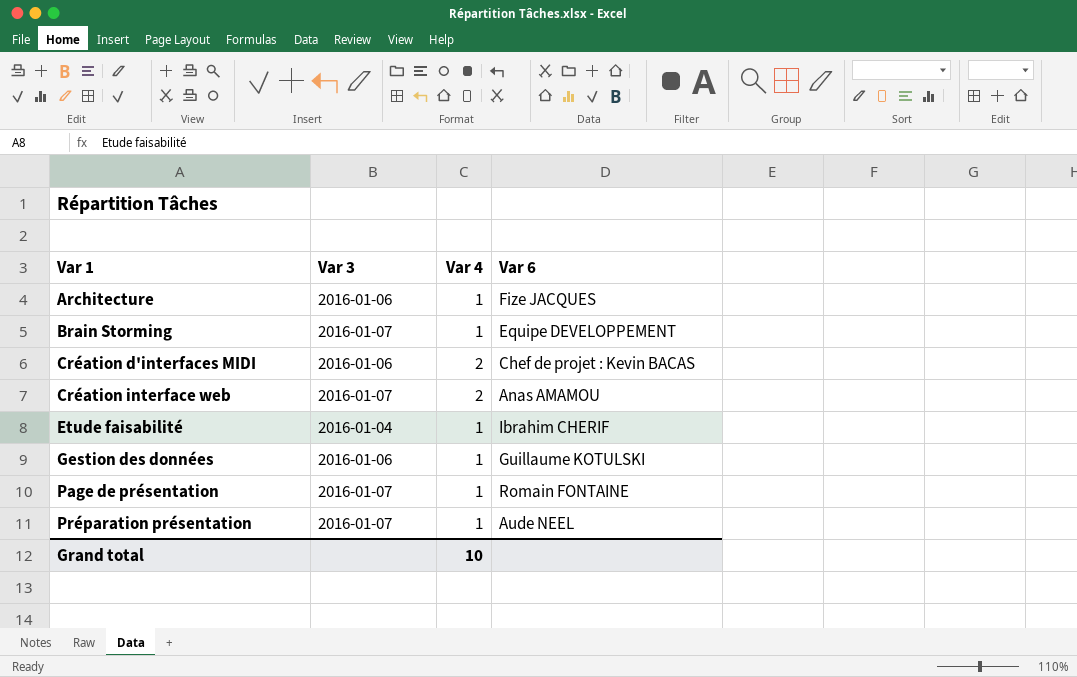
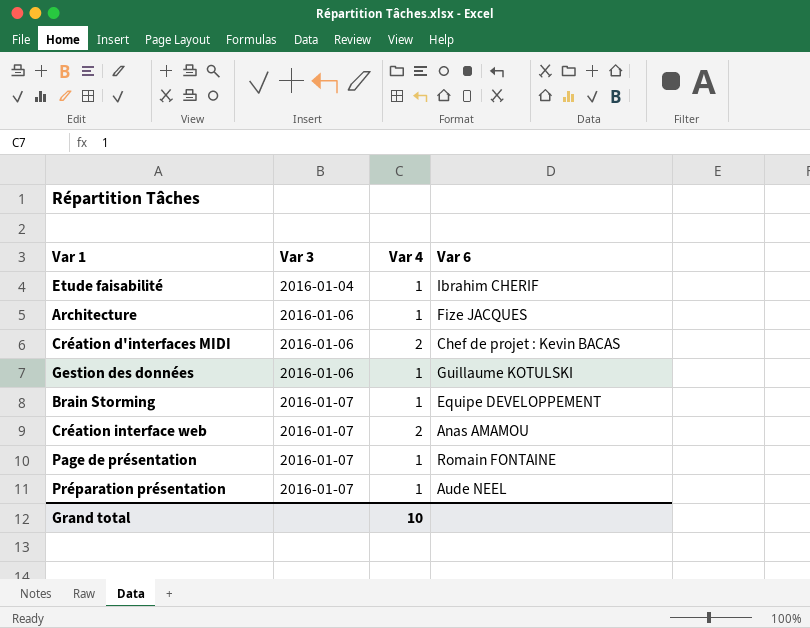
row order: Var 1 ascending -> Var 3 ascending

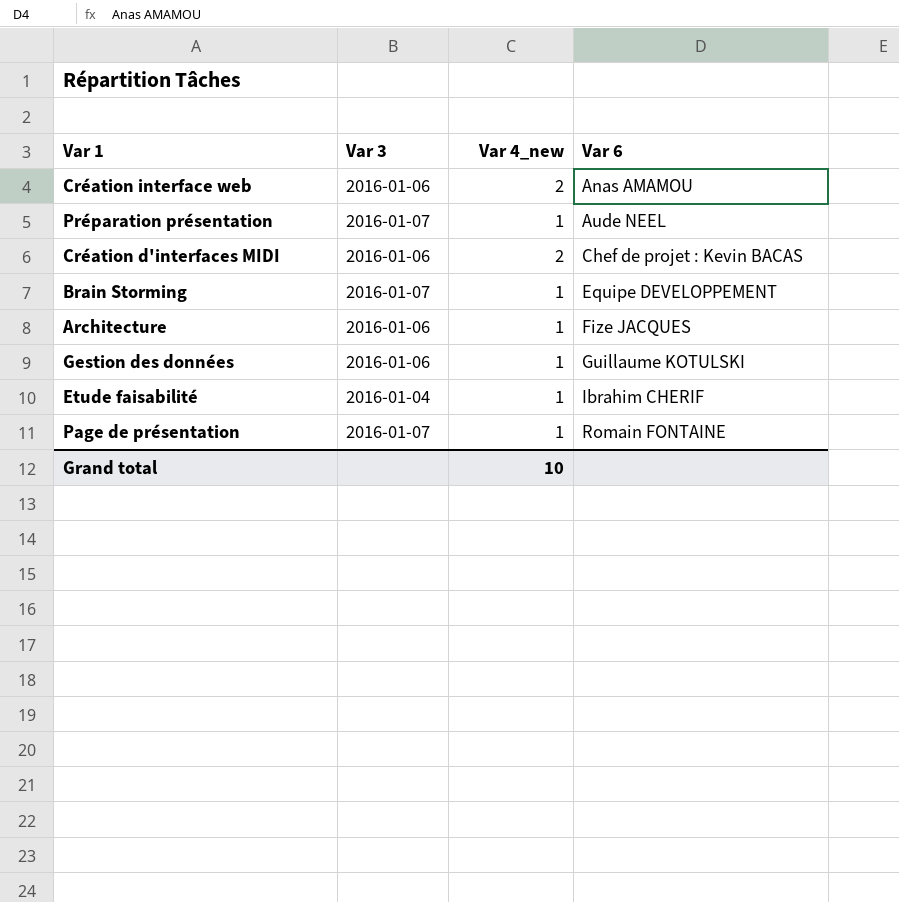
row order: Var 3 ascending -> Var 6 ascending
column name: Var 4 -> Var 4_new
Création interface web | Var 3: 2016-01-07 -> 2016-01-06

